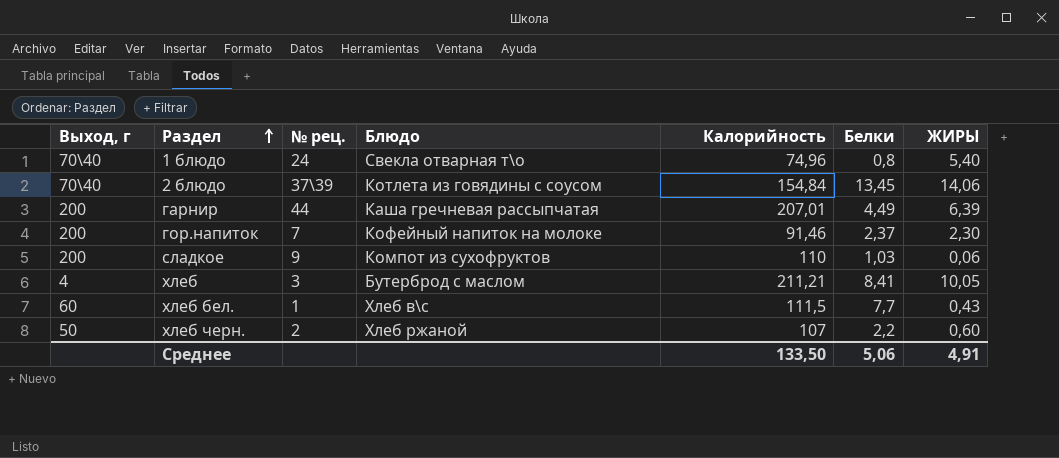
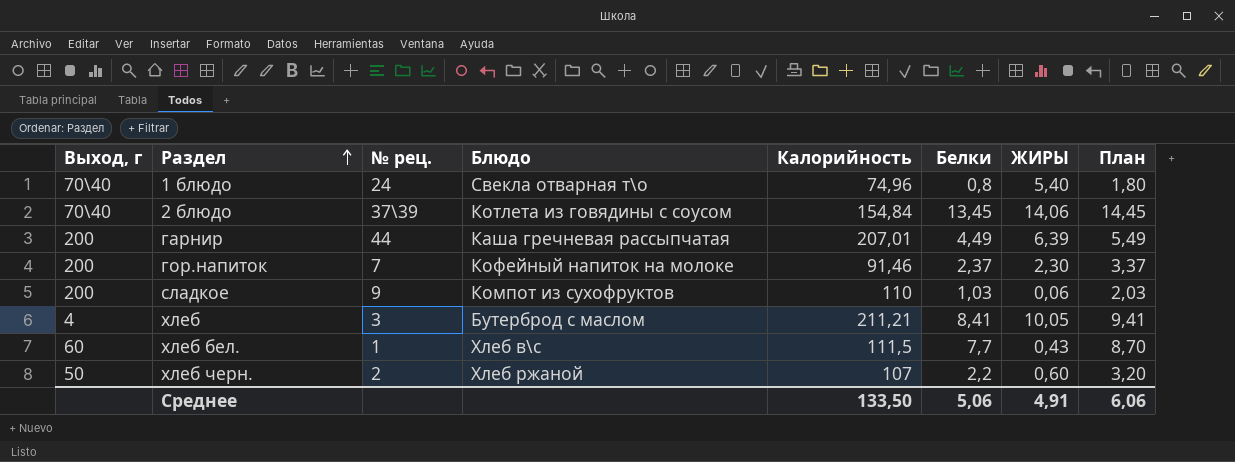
column План | formula: none -> [Белки] + 1

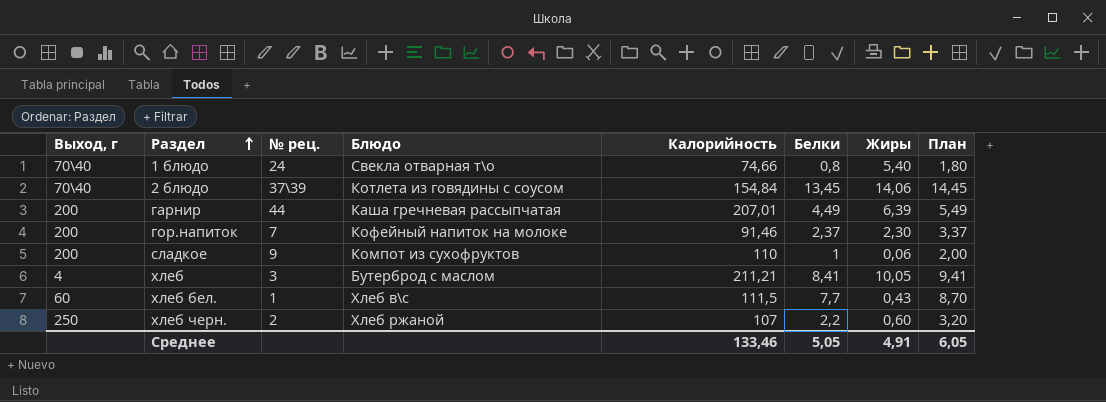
column name: ЖИРЫ -> Жиры
1 блюдо | Калорийность: 74,96 -> 74,66
сладкое | Белки: 1,03 -> 1
сладкое | План: 2,03 -> 2,00
хлеб черн. | Выход, г: 50 -> 250
Среднее | Калорийность: 133,50 -> 133,46
Среднее | Белки: 5,06 -> 5,05
Среднее | План: 6,06 -> 6,05

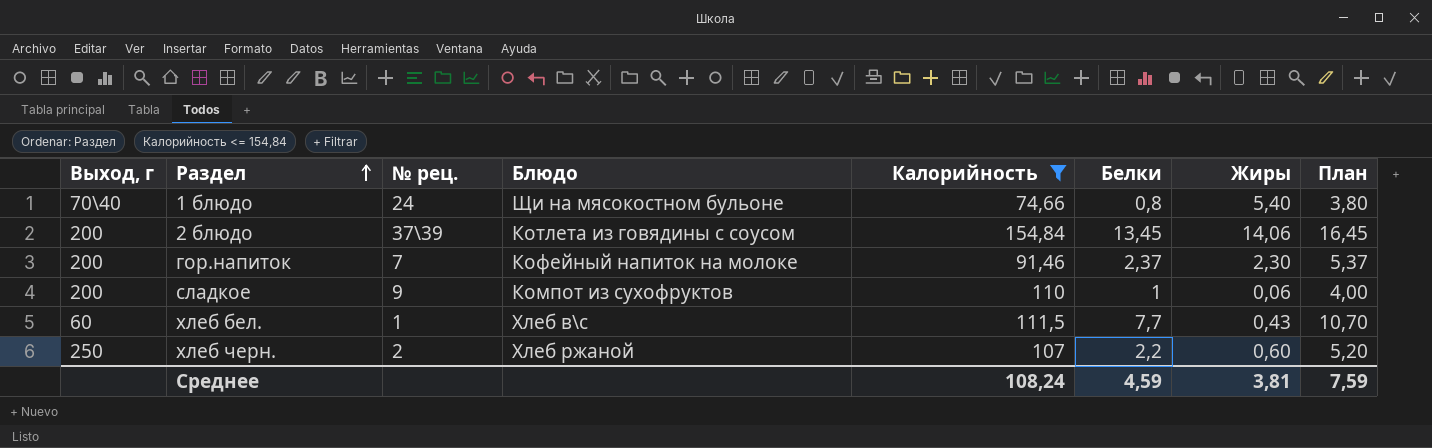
filter: none -> Калорийность <= 154,84
column План | formula: [Белки] + 1 -> [Белки] + 3
1 блюдо | Блюдо: Свекла отварная т\о -> Щи на мясокостном бульоне
2 блюдо | Выход, г: 70\40 -> 200
Среднее | Калорийность: 133,46 -> 108,24
Среднее | Белки: 5,05 -> 4,59
Среднее | Жиры: 4,91 -> 3,81
Среднее | План: 6,05 -> 7,59

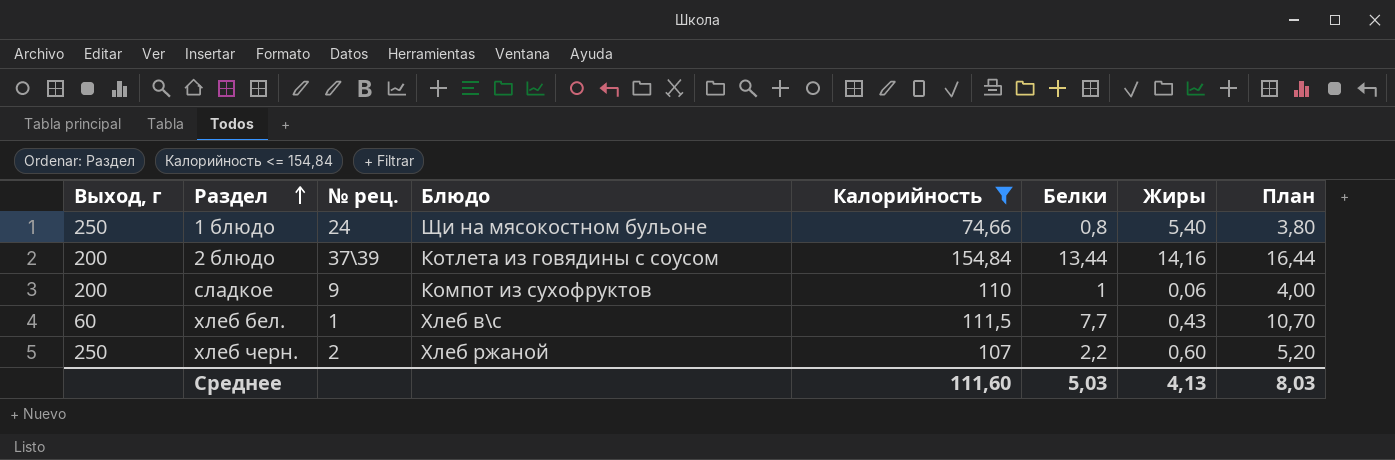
row гор.напиток: 200 | 7 | Кофейный напиток на молоке | 91,46 | 2,37 | 2,30 | 5,37 -> none
1 блюдо | Выход, г: 70\40 -> 250
2 блюдо | Белки: 13,45 -> 13,44
2 блюдо | Жиры: 14,06 -> 14,16
2 блюдо | План: 16,45 -> 16,44
Среднее | Калорийность: 108,24 -> 111,60
Среднее | Белки: 4,59 -> 5,03
Среднее | Жиры: 3,81 -> 4,13
Среднее | План: 7,59 -> 8,03

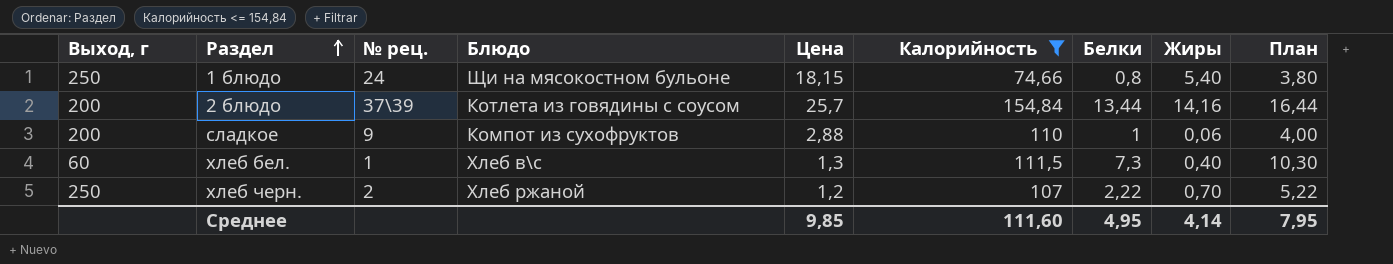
column Цена | position: none -> 5
хлеб бел. | Белки: 7,7 -> 7,3
хлеб бел. | Жиры: 0,43 -> 0,40
хлеб бел. | План: 10,70 -> 10,30
хлеб черн. | Белки: 2,2 -> 2,22
хлеб черн. | Жиры: 0,60 -> 0,70
хлеб черн. | План: 5,20 -> 5,22
Среднее | Белки: 5,03 -> 4,95
Среднее | Жиры: 4,13 -> 4,14
Среднее | План: 8,03 -> 7,95

